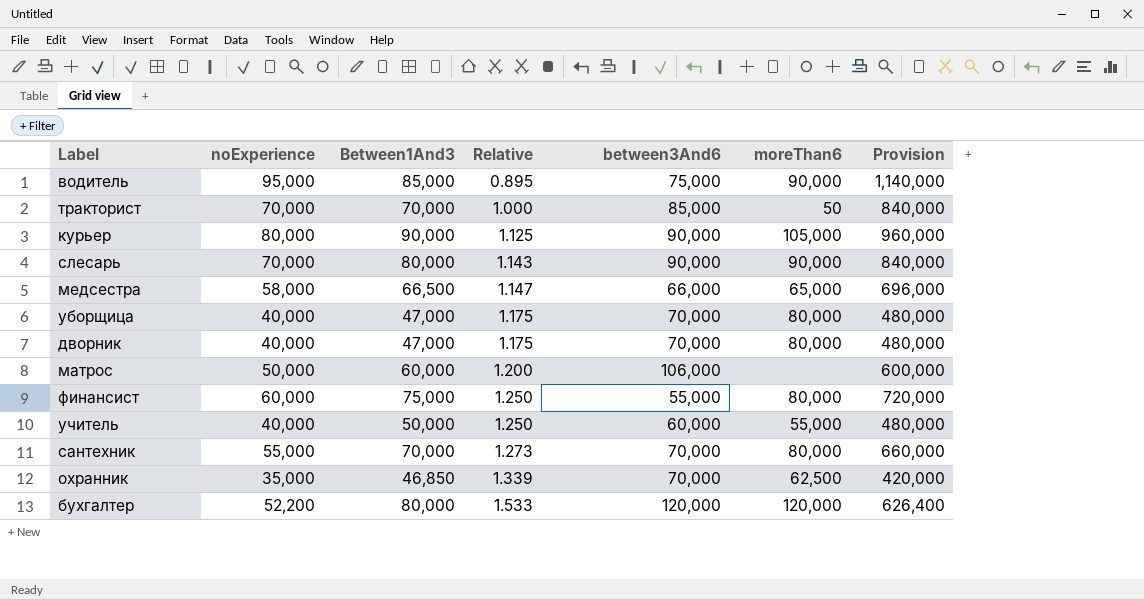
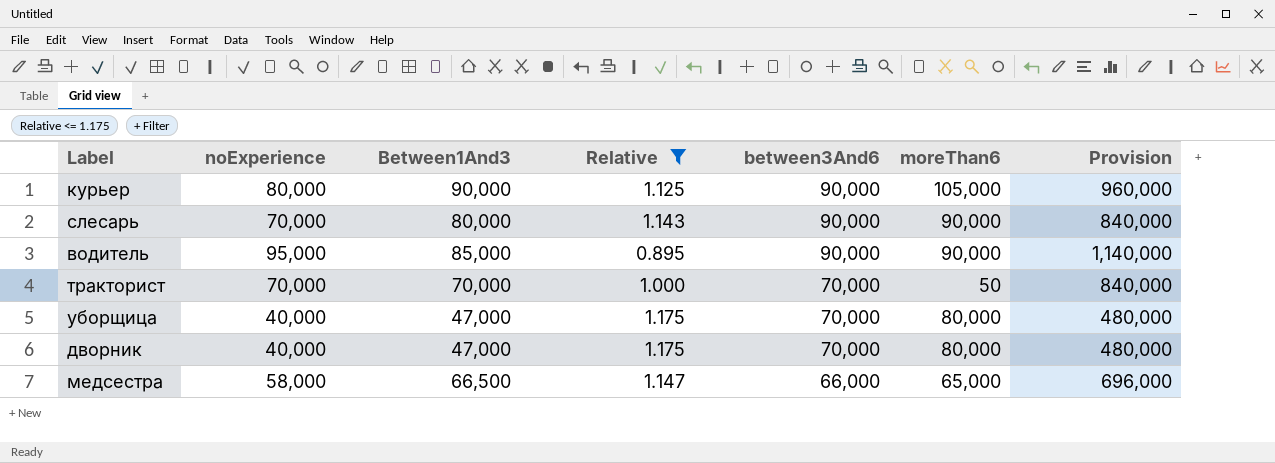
filter: none -> Relative <= 1.175
row order: Relative ascending -> between3And6 descending
водитель | between3And6: 75,000 -> 90,000
тракторист | between3And6: 85,000 -> 70,000

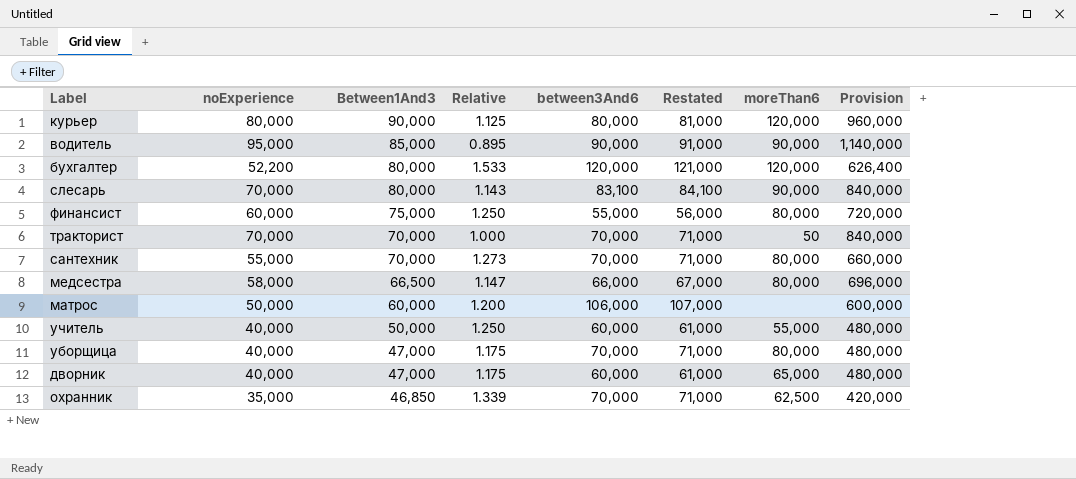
filter: Relative <= 1.175 -> none
row order: between3And6 descending -> Between1And3 descending
column Restated | formula: none -> [between3And6] + 1000
курьер | between3And6: 90,000 -> 80,000
курьер | moreThan6: 105,000 -> 120,000
слесарь | between3And6: 90,000 -> 83,100
медсестра | moreThan6: 65,000 -> 80,000
дворник | between3And6: 70,000 -> 60,000
дворник | moreThan6: 80,000 -> 65,000

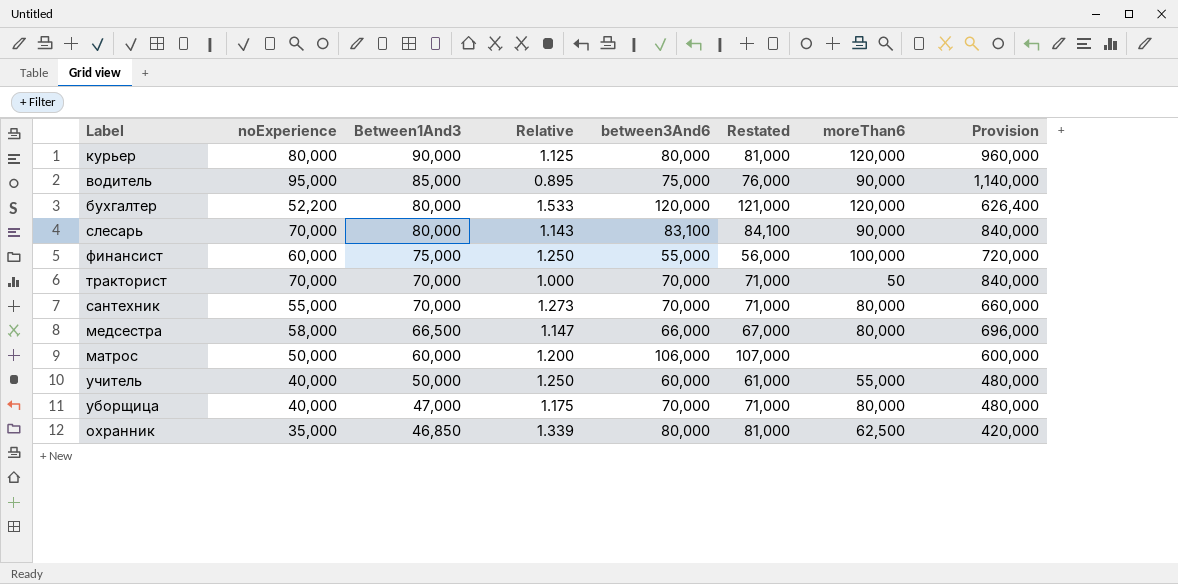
row дворник: 40,000 | 47,000 | 1.175 | 60,000 | 61,000 | 65,000 | 480,000 -> none
водитель | between3And6: 90,000 -> 75,000
водитель | Restated: 91,000 -> 76,000
финансист | moreThan6: 80,000 -> 100,000
охранник | between3And6: 70,000 -> 80,000
охранник | Restated: 71,000 -> 81,000

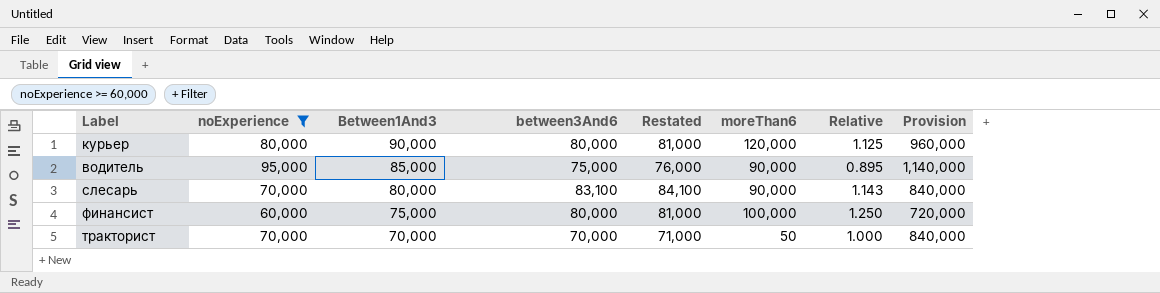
filter: none -> noExperience >= 60,000
column Relative | position: 4 -> 7
финансист | between3And6: 55,000 -> 80,000
финансист | Restated: 56,000 -> 81,000

